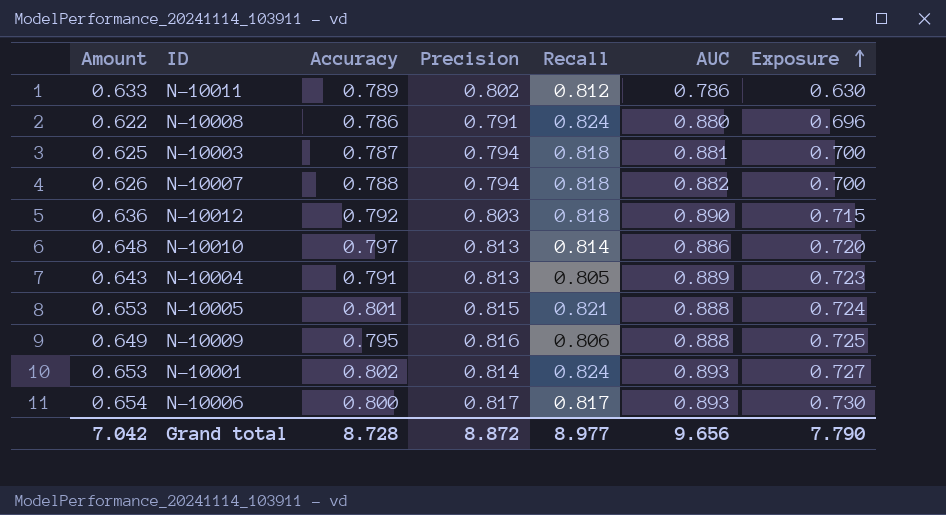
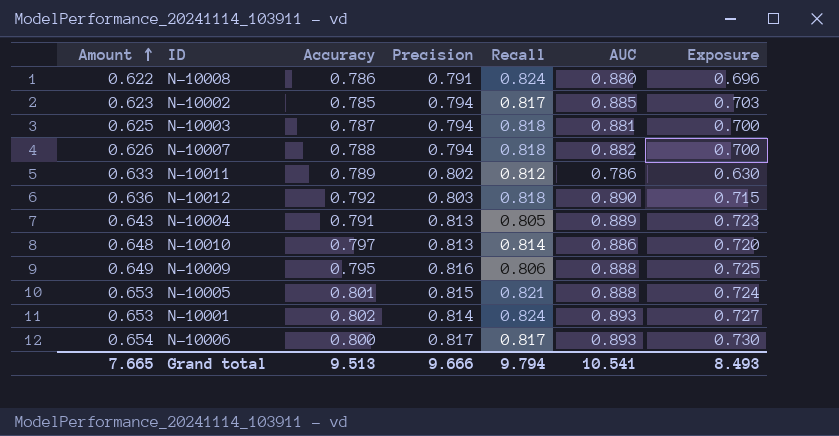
row order: Exposure ascending -> Amount ascending
row N-10002: none -> 0.623 | 0.785 | 0.794 | 0.817 | 0.885 | 0.703
Grand total | Amount: 7.042 -> 7.665
Grand total | Accuracy: 8.728 -> 9.513
Grand total | Precision: 8.872 -> 9.666
Grand total | Recall: 8.977 -> 9.794
Grand total | AUC: 9.656 -> 10.541
Grand total | Exposure: 7.790 -> 8.493

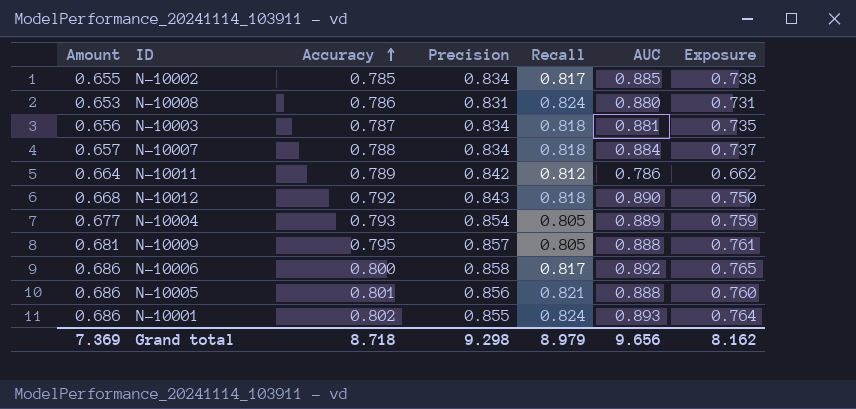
row order: Amount ascending -> Accuracy ascending
row N-10010: 0.648 | 0.797 | 0.813 | 0.814 | 0.886 | 0.720 -> none
N-10002 | Amount: 0.623 -> 0.655
N-10002 | Precision: 0.794 -> 0.834
N-10002 | Exposure: 0.703 -> 0.738
N-10008 | Amount: 0.622 -> 0.653
N-10008 | Precision: 0.791 -> 0.831
N-10008 | Exposure: 0.696 -> 0.731
N-10003 | Amount: 0.625 -> 0.656
N-10003 | Precision: 0.794 -> 0.834
N-10003 | Exposure: 0.700 -> 0.735
N-10007 | Amount: 0.626 -> 0.657
N-10007 | Precision: 0.794 -> 0.834
N-10007 | AUC: 0.882 -> 0.884
N-10007 | Exposure: 0.700 -> 0.737
N-10011 | Amount: 0.633 -> 0.664
N-10011 | Precision: 0.802 -> 0.842
N-10011 | Exposure: 0.630 -> 0.662
N-10012 | Amount: 0.636 -> 0.668
N-10012 | Precision: 0.803 -> 0.843
N-10012 | Exposure: 0.715 -> 0.750
N-10004 | Amount: 0.643 -> 0.677
N-10004 | Accuracy: 0.791 -> 0.793
N-10004 | Precision: 0.813 -> 0.854
N-10004 | Exposure: 0.723 -> 0.759
N-10009 | Amount: 0.649 -> 0.681
N-10009 | Precision: 0.816 -> 0.857
N-10009 | Recall: 0.806 -> 0.805
N-10009 | Exposure: 0.725 -> 0.761
N-10006 | Amount: 0.654 -> 0.686
N-10006 | Precision: 0.817 -> 0.858
N-10006 | AUC: 0.893 -> 0.892
N-10006 | Exposure: 0.730 -> 0.765
N-10005 | Amount: 0.653 -> 0.686
N-10005 | Precision: 0.815 -> 0.856
N-10005 | Exposure: 0.724 -> 0.760
N-10001 | Amount: 0.653 -> 0.686
N-10001 | Precision: 0.814 -> 0.855
N-10001 | Exposure: 0.727 -> 0.764
Grand total | Amount: 7.665 -> 7.369
Grand total | Accuracy: 9.513 -> 8.718
Grand total | Precision: 9.666 -> 9.298
Grand total | Recall: 9.794 -> 8.979
Grand total | AUC: 10.541 -> 9.656
Grand total | Exposure: 8.493 -> 8.162

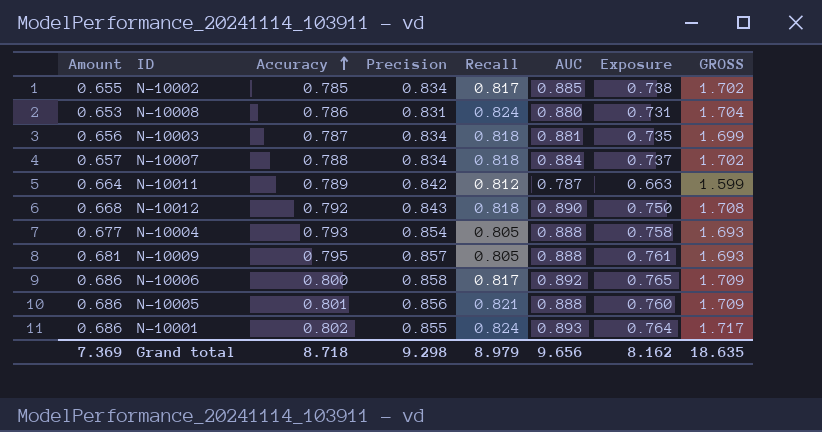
column GROSS | formula: none -> [Recall] + [AUC]
N-10011 | AUC: 0.786 -> 0.787
N-10011 | Exposure: 0.662 -> 0.663
N-10004 | AUC: 0.889 -> 0.888
N-10004 | Exposure: 0.759 -> 0.758

